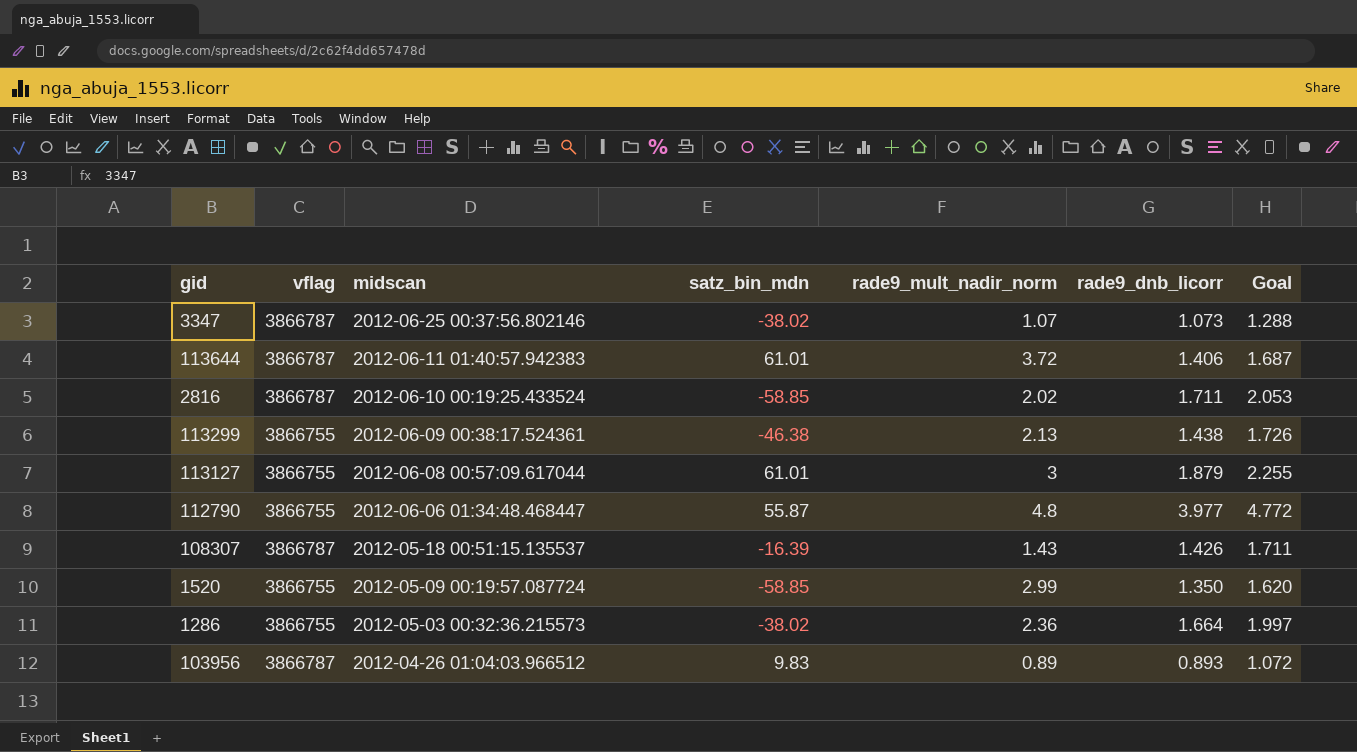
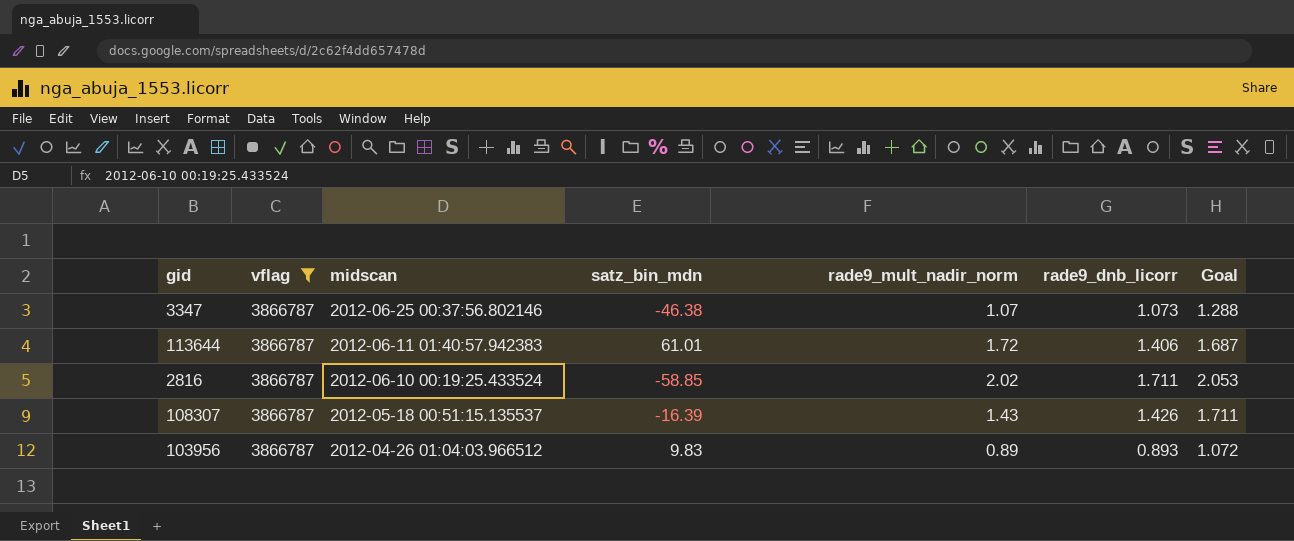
filter: none -> vflag = 3866787
3347 | satz_bin_mdn: -38.02 -> -46.38
113644 | rade9_mult_nadir_norm: 3.72 -> 1.72

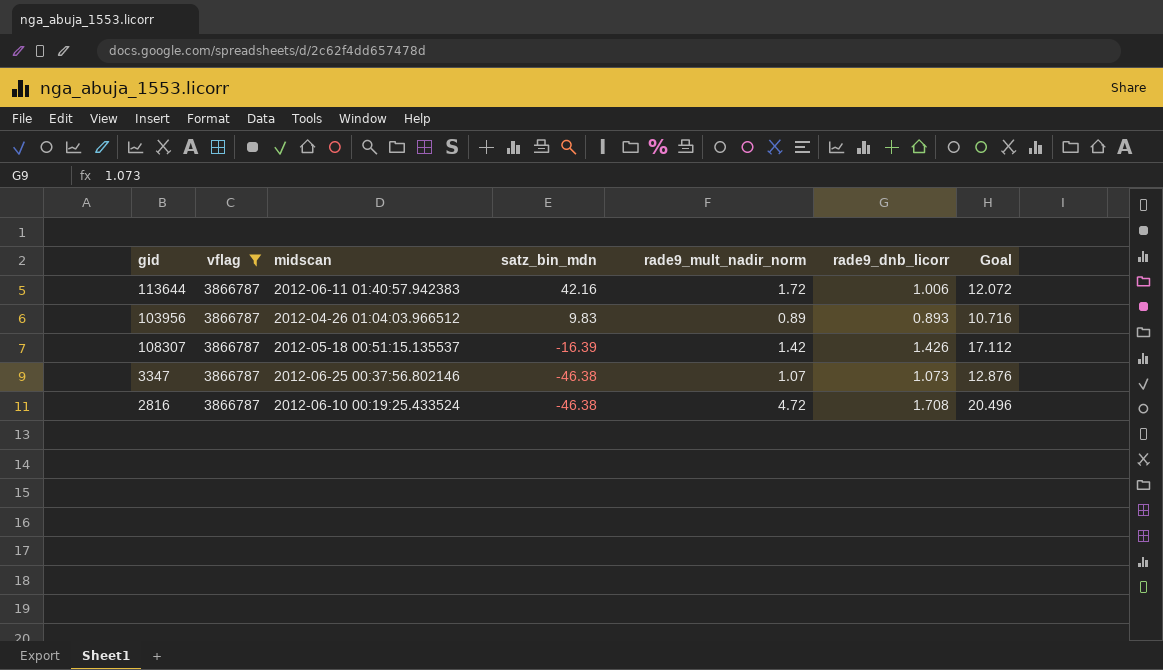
row order: midscan descending -> satz_bin_mdn descending
column Goal | formula: [rade9_dnb_licorr] * 1.2 -> [rade9_dnb_licorr] * 12
113644 | satz_bin_mdn: 61.01 -> 42.16
113644 | rade9_dnb_licorr: 1.406 -> 1.006
108307 | rade9_mult_nadir_norm: 1.43 -> 1.42
2816 | satz_bin_mdn: -58.85 -> -46.38
2816 | rade9_mult_nadir_norm: 2.02 -> 4.72
2816 | rade9_dnb_licorr: 1.711 -> 1.708

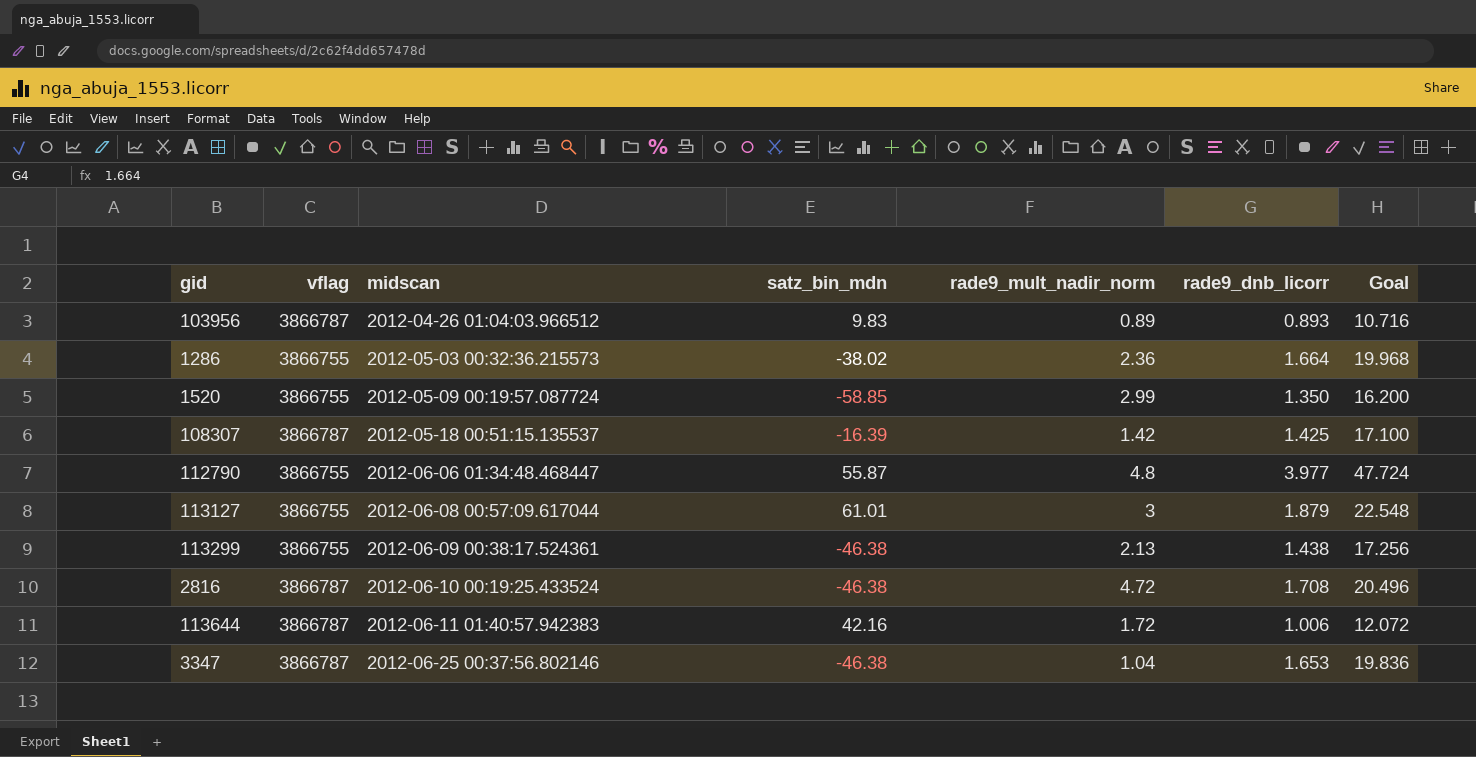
filter: vflag = 3866787 -> none
row order: satz_bin_mdn descending -> midscan ascending
108307 | rade9_dnb_licorr: 1.426 -> 1.425
108307 | Goal: 17.112 -> 17.100
3347 | rade9_mult_nadir_norm: 1.07 -> 1.04
3347 | rade9_dnb_licorr: 1.073 -> 1.653
3347 | Goal: 12.876 -> 19.836

